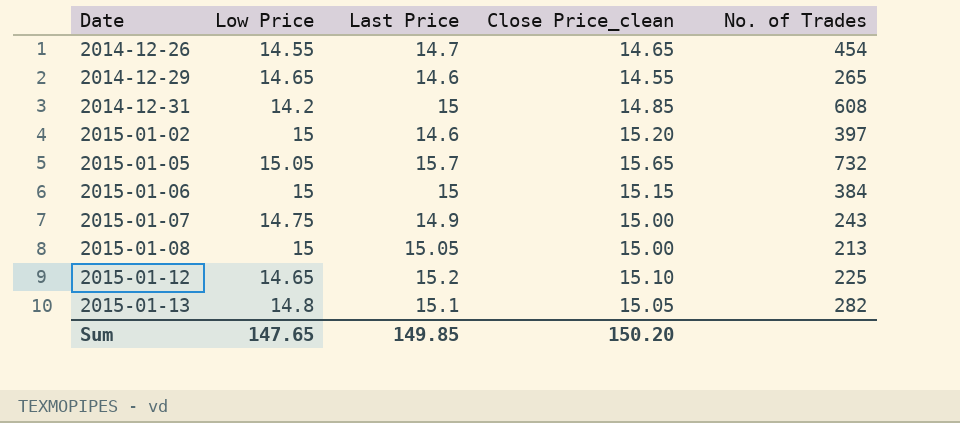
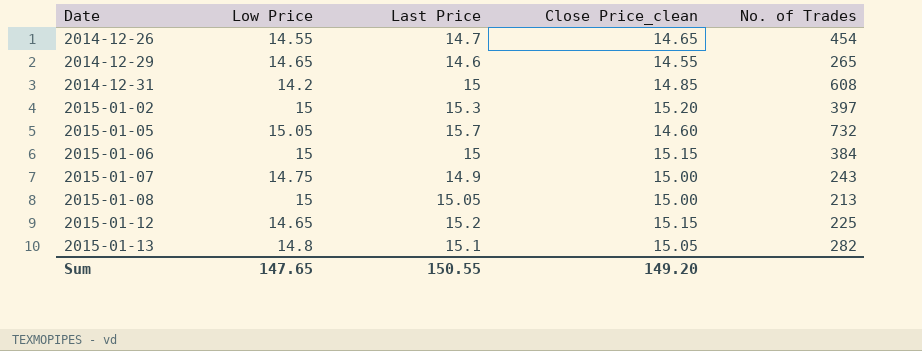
2015-01-02 | Last Price: 14.6 -> 15.3
2015-01-05 | Close Price_clean: 15.65 -> 14.60
2015-01-12 | Close Price_clean: 15.10 -> 15.15
Sum | Last Price: 149.85 -> 150.55
Sum | Close Price_clean: 150.20 -> 149.20

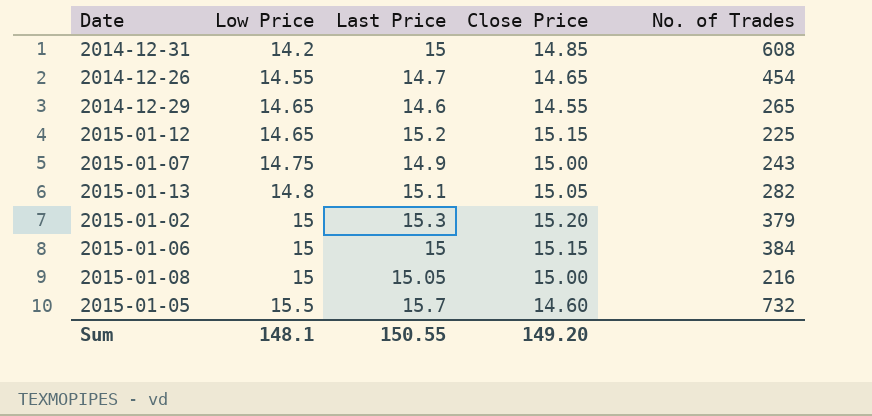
row order: Date ascending -> Low Price ascending
column name: Close Price_clean -> Close Price
2015-01-02 | No. of Trades: 397 -> 379
2015-01-08 | No. of Trades: 213 -> 216
2015-01-05 | Low Price: 15.05 -> 15.5
Sum | Low Price: 147.65 -> 148.1

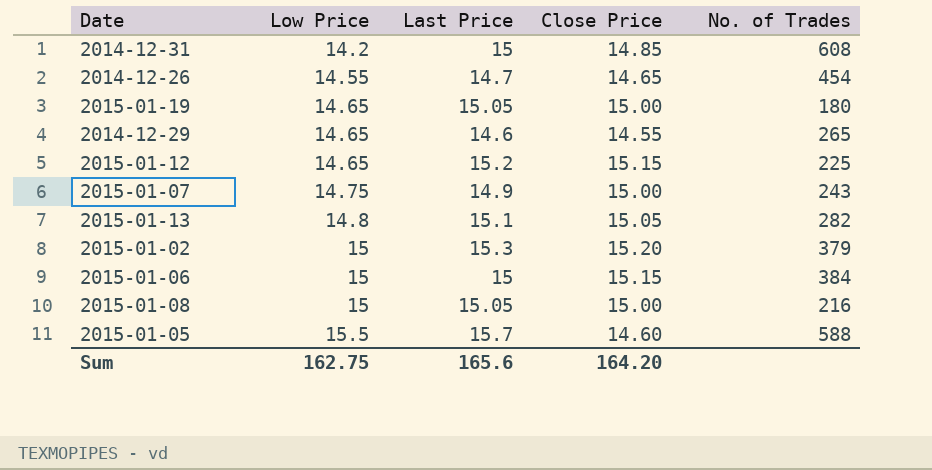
row 2015-01-19: none -> 14.65 | 15.05 | 15.00 | 180
2015-01-05 | No. of Trades: 732 -> 588
Sum | Low Price: 148.1 -> 162.75
Sum | Last Price: 150.55 -> 165.6
Sum | Close Price: 149.20 -> 164.20

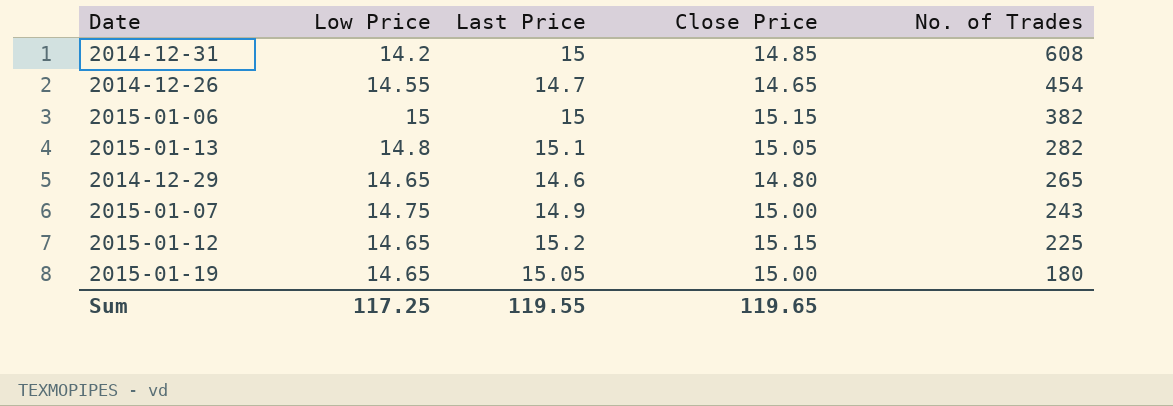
row order: Low Price ascending -> No. of Trades descending
row 2015-01-02: 15 | 15.3 | 15.20 | 379 -> none
row 2015-01-08: 15 | 15.05 | 15.00 | 216 -> none
row 2015-01-05: 15.5 | 15.7 | 14.60 | 588 -> none
2015-01-06 | No. of Trades: 384 -> 382
2014-12-29 | Close Price: 14.55 -> 14.80
Sum | Low Price: 162.75 -> 117.25
Sum | Last Price: 165.6 -> 119.55
Sum | Close Price: 164.20 -> 119.65

